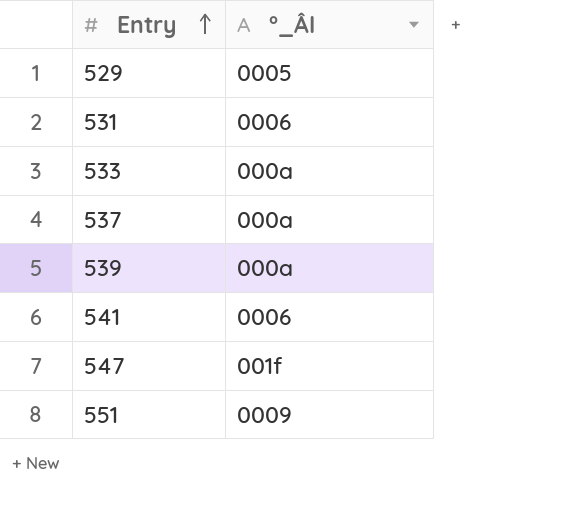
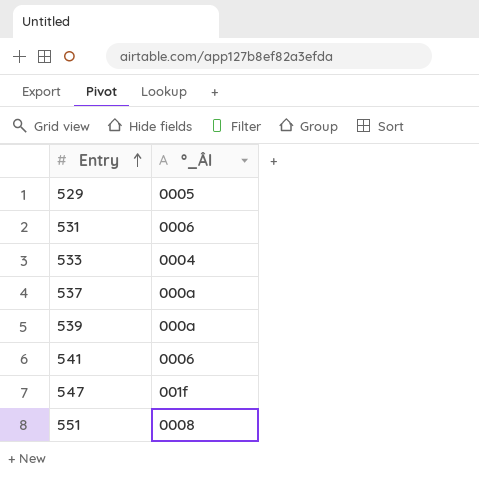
533 | °_ÂI: 000a -> 0004
551 | °_ÂI: 0009 -> 0008

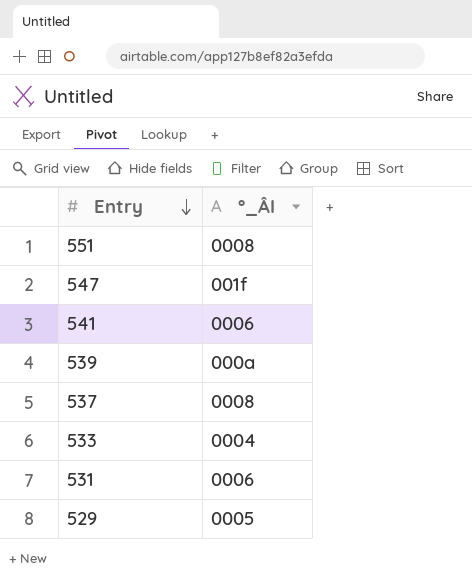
row order: Entry ascending -> Entry descending
537 | °_ÂI: 000a -> 0008

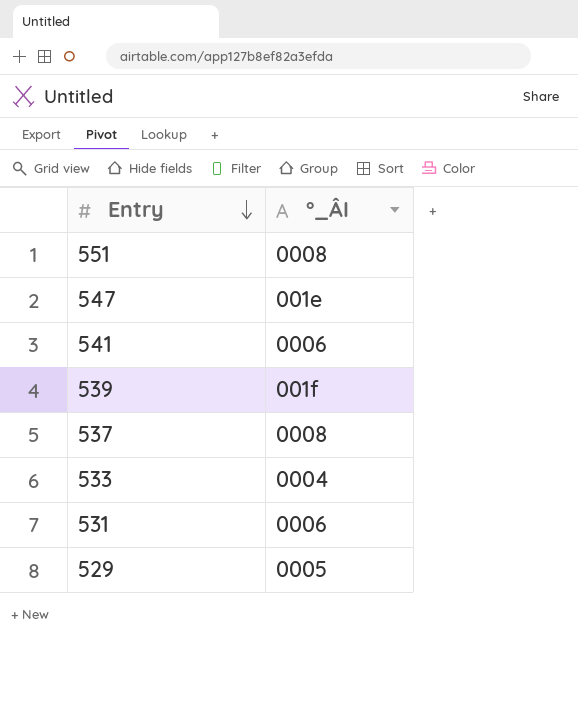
547 | °_ÂI: 001f -> 001e
539 | °_ÂI: 000a -> 001f

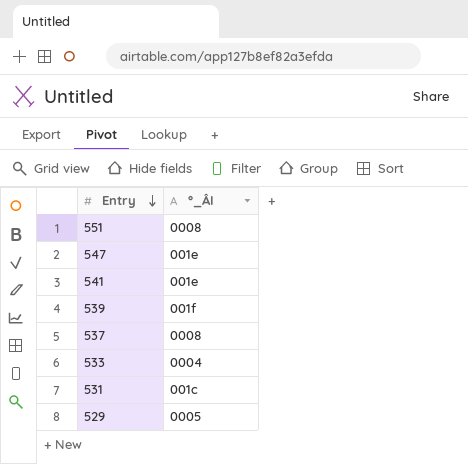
541 | °_ÂI: 0006 -> 001e
531 | °_ÂI: 0006 -> 001c

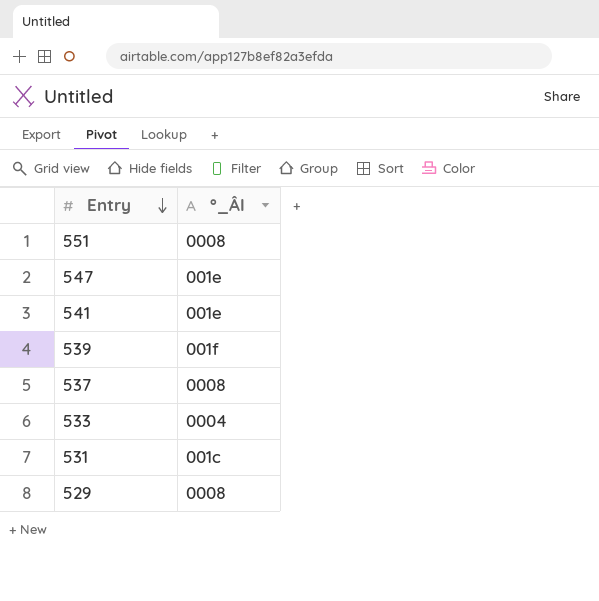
529 | °_ÂI: 0005 -> 0008

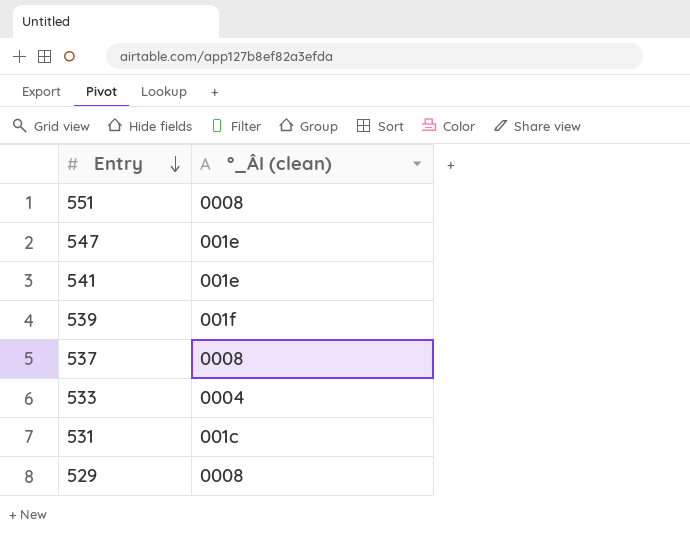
column name: °_ÂI -> °_ÂI (clean)

